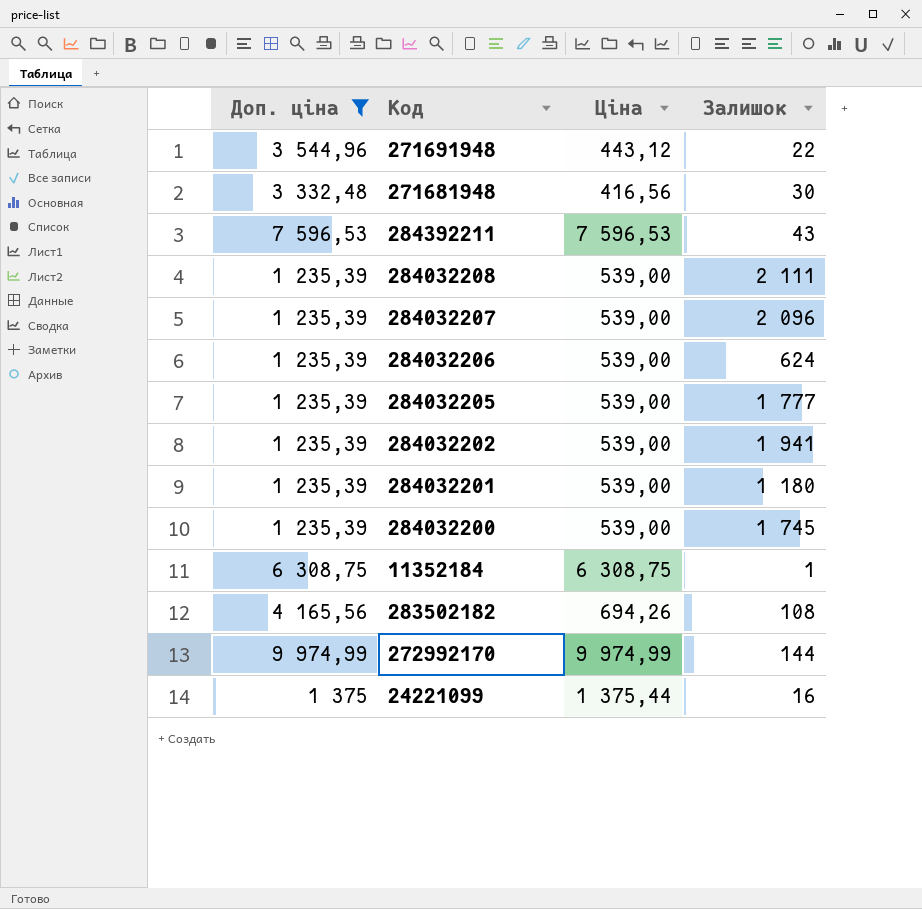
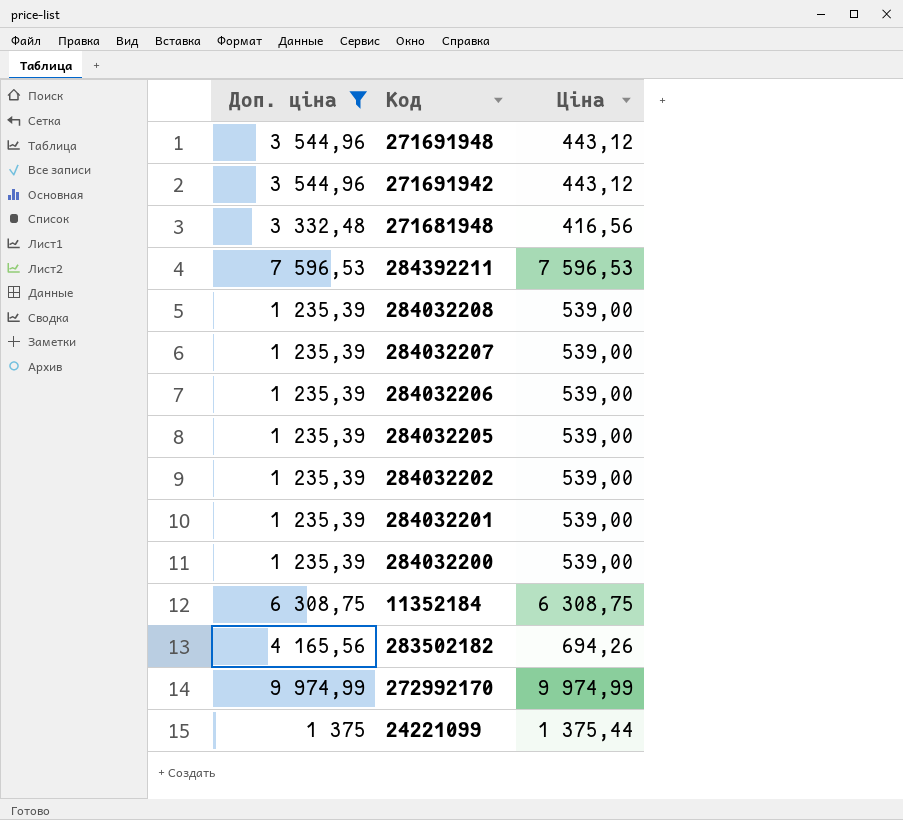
column Залишок | position: 4 -> none
row 271691942: none -> 3 544,96 | 443,12

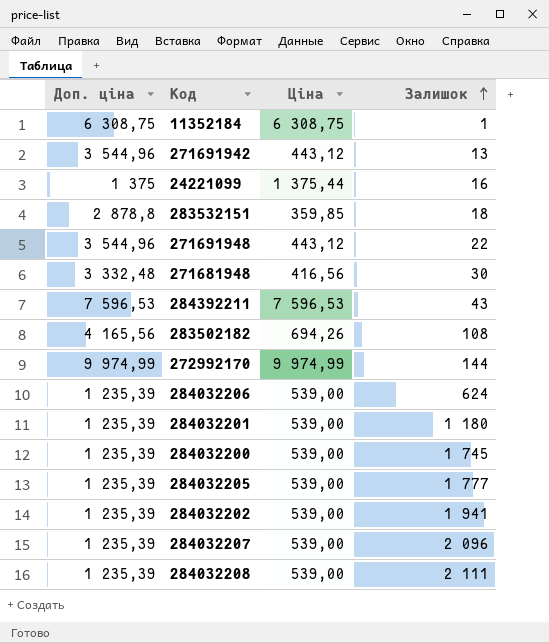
filter: Доп. ціна != 2 878,8 -> none
row order: none -> Залишок ascending
column Залишок | position: none -> 4

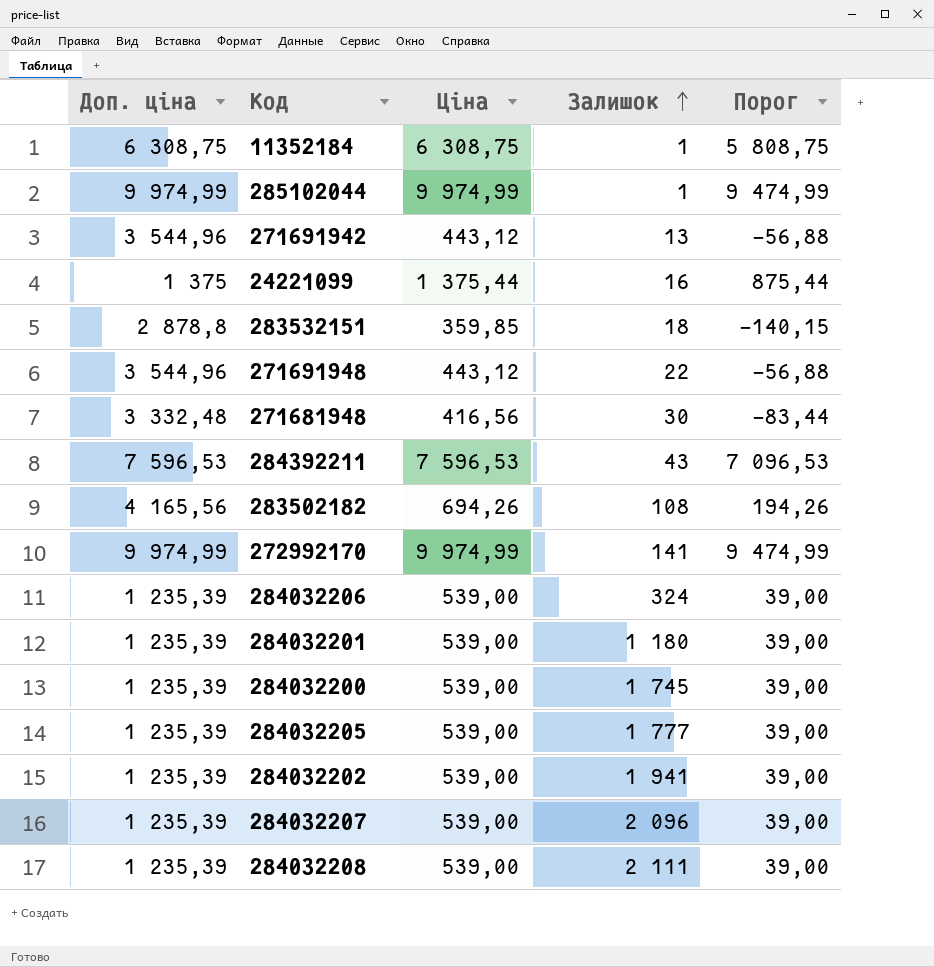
column Порог | formula: none -> [Ціна] - 500
row 285102044: none -> 9 974,99 | 9 974,99 | 1 | 9 474,99
272992170 | Залишок: 144 -> 141
284032206 | Залишок: 624 -> 324

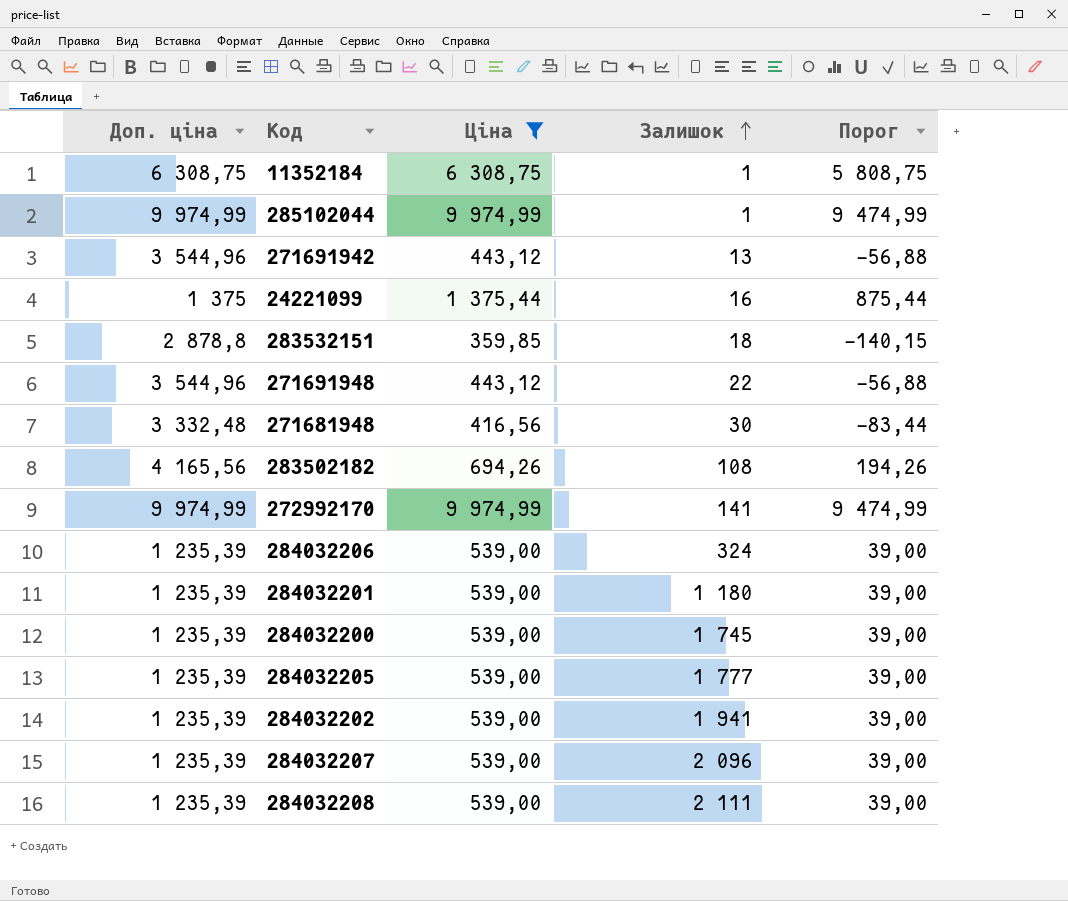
filter: none -> Ціна != 7 596,53

